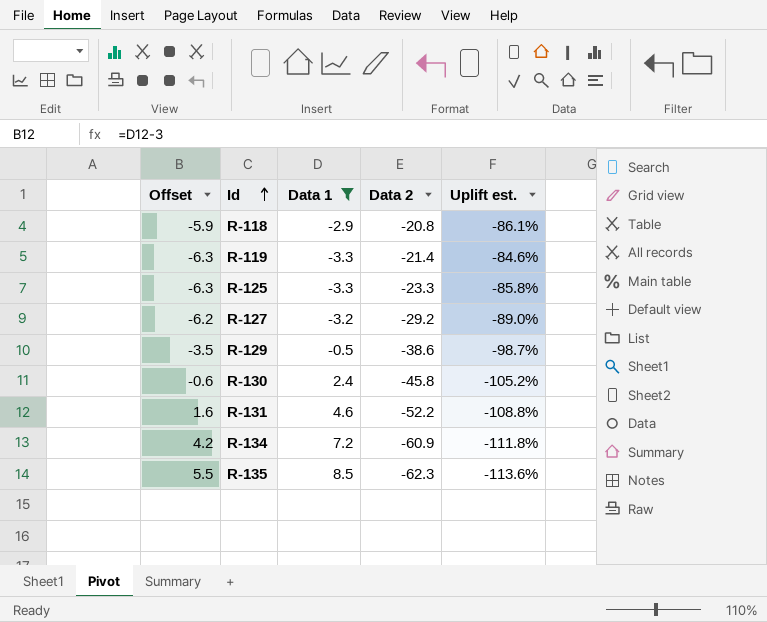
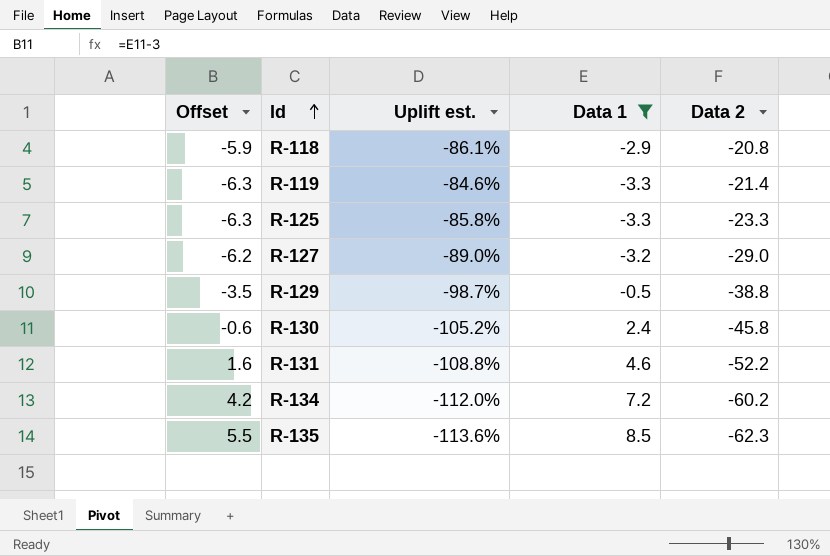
column Uplift est. | position: 5 -> 3
R-127 | Data 2: -29.2 -> -29.0
R-129 | Data 2: -38.6 -> -38.8
R-134 | Uplift est.: -111.8% -> -112.0%
R-134 | Data 2: -60.9 -> -60.2

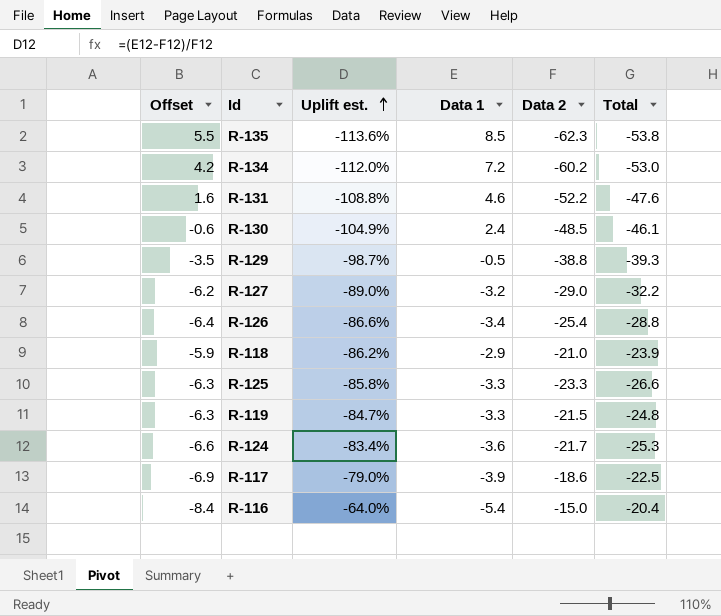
filter: Data 1 >= -3.3 -> none
row order: Id ascending -> Uplift est. ascending
column Total | formula: none -> [Data 1] + [Data 2]
R-130 | Uplift est.: -105.2% -> -104.9%
R-130 | Data 2: -45.8 -> -48.5
R-118 | Uplift est.: -86.1% -> -86.2%
R-118 | Data 2: -20.8 -> -21.0
R-119 | Uplift est.: -84.6% -> -84.7%
R-119 | Data 2: -21.4 -> -21.5

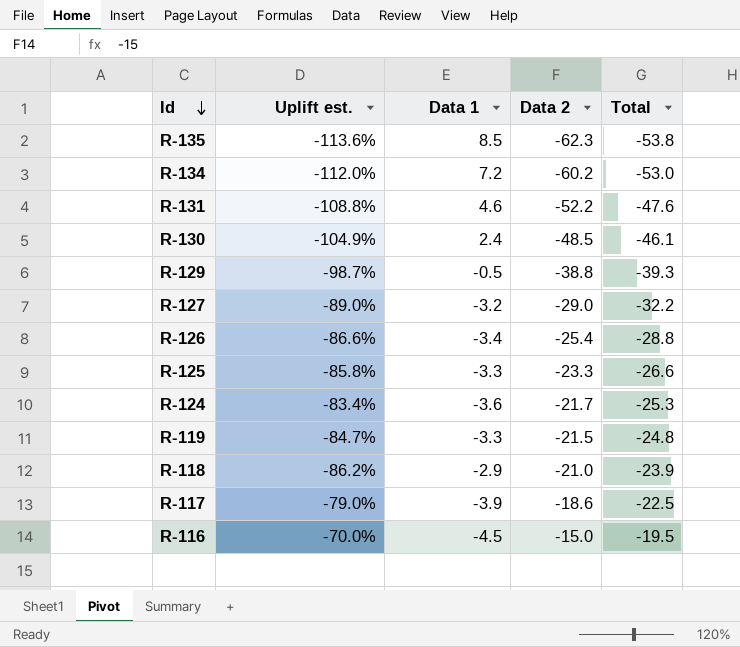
row order: Uplift est. ascending -> Id descending
column Offset | formula: [Data 1] - 3 -> none
R-116 | Uplift est.: -64.0% -> -70.0%
R-116 | Data 1: -5.4 -> -4.5
R-116 | Total: -20.4 -> -19.5

